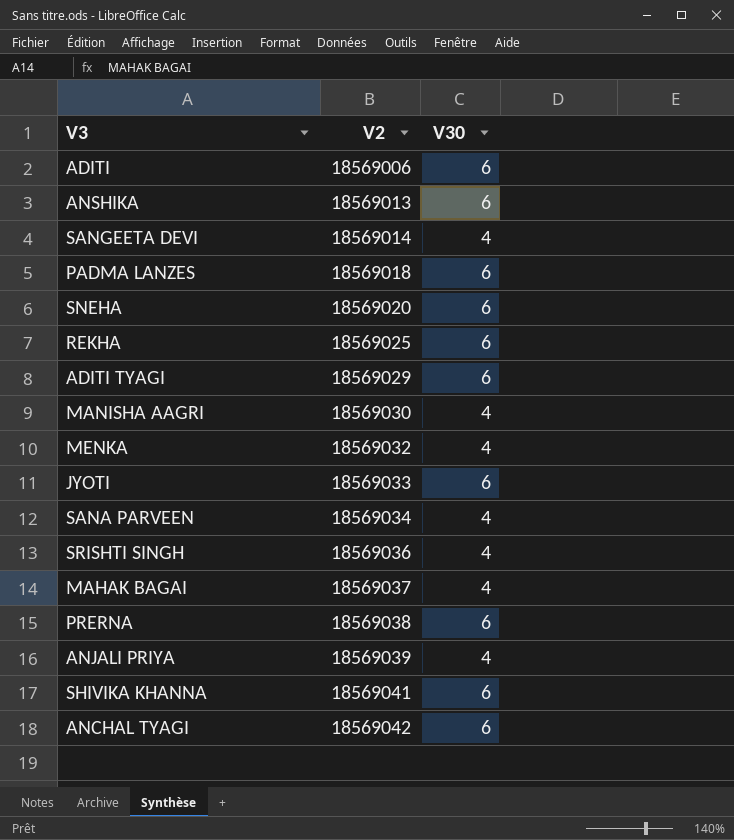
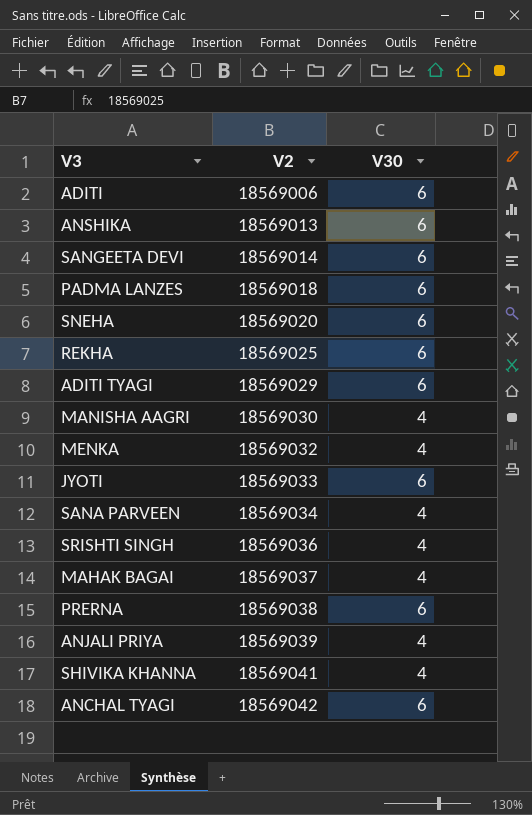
SANGEETA DEVI | V30: 4 -> 6
SHIVIKA KHANNA | V30: 6 -> 4

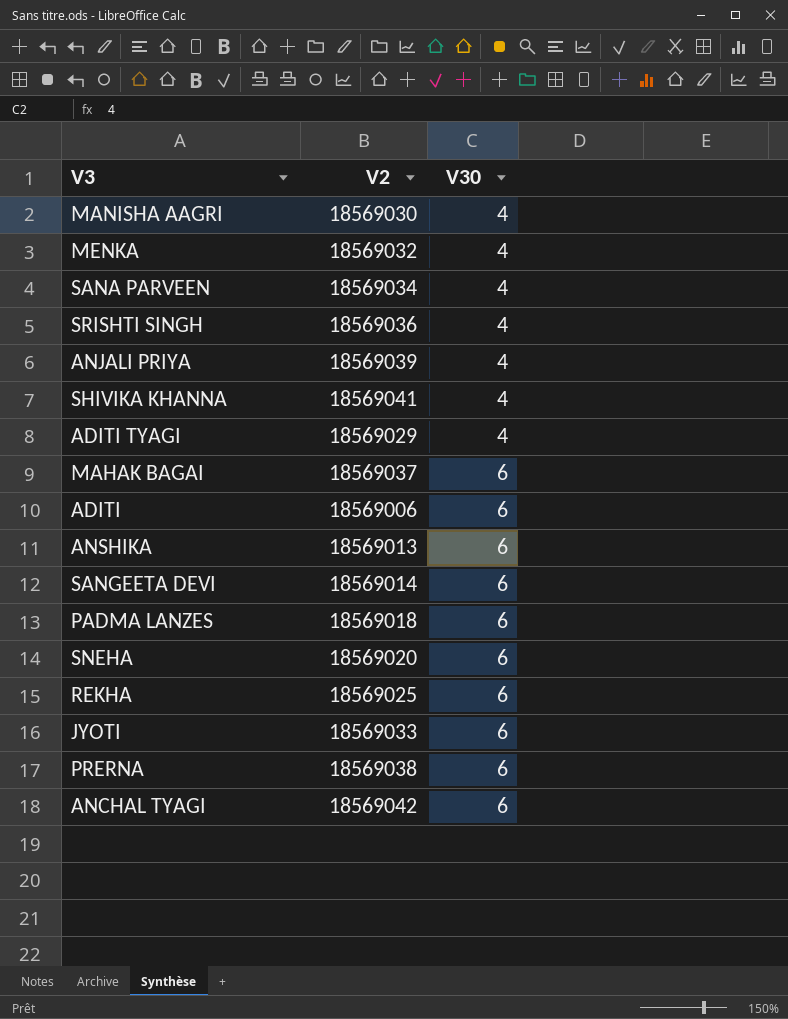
row order: V2 ascending -> V30 ascending
ADITI TYAGI | V30: 6 -> 4
MAHAK BAGAI | V30: 4 -> 6

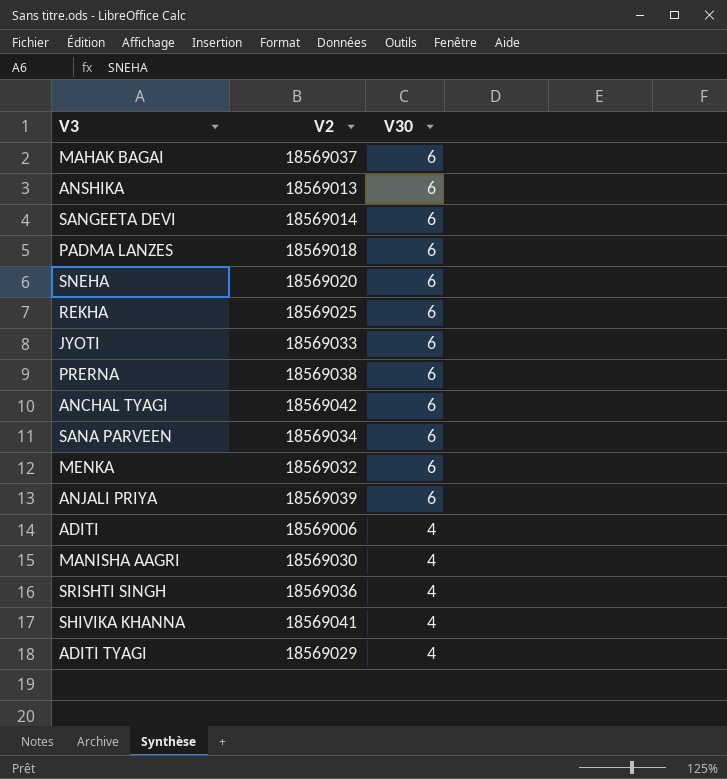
row order: V30 ascending -> V30 descending
SANA PARVEEN | V30: 4 -> 6
MENKA | V30: 4 -> 6
ANJALI PRIYA | V30: 4 -> 6
ADITI | V30: 6 -> 4

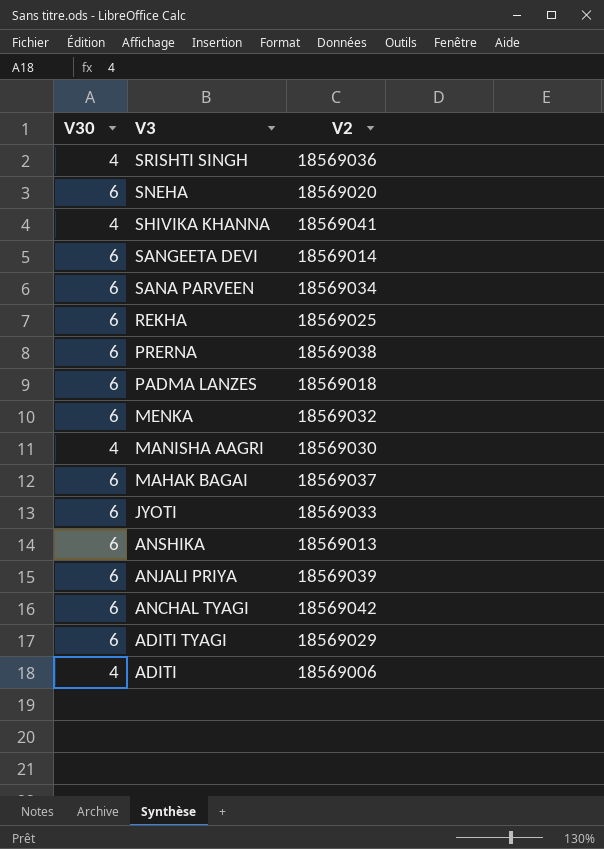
row order: V30 descending -> V3 descending
column V30 | position: 3 -> 1
ADITI TYAGI | V30: 4 -> 6

